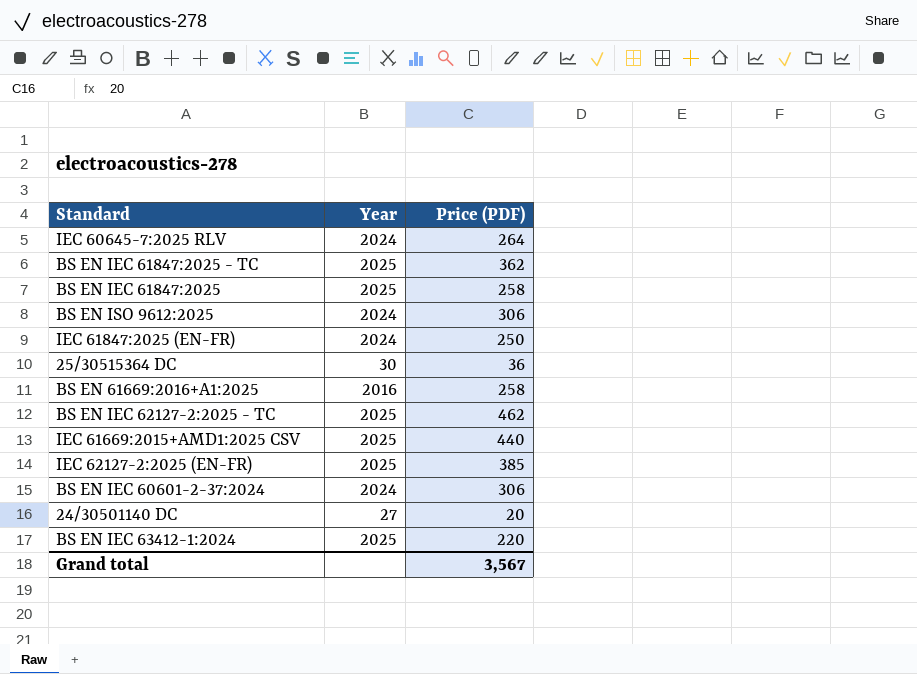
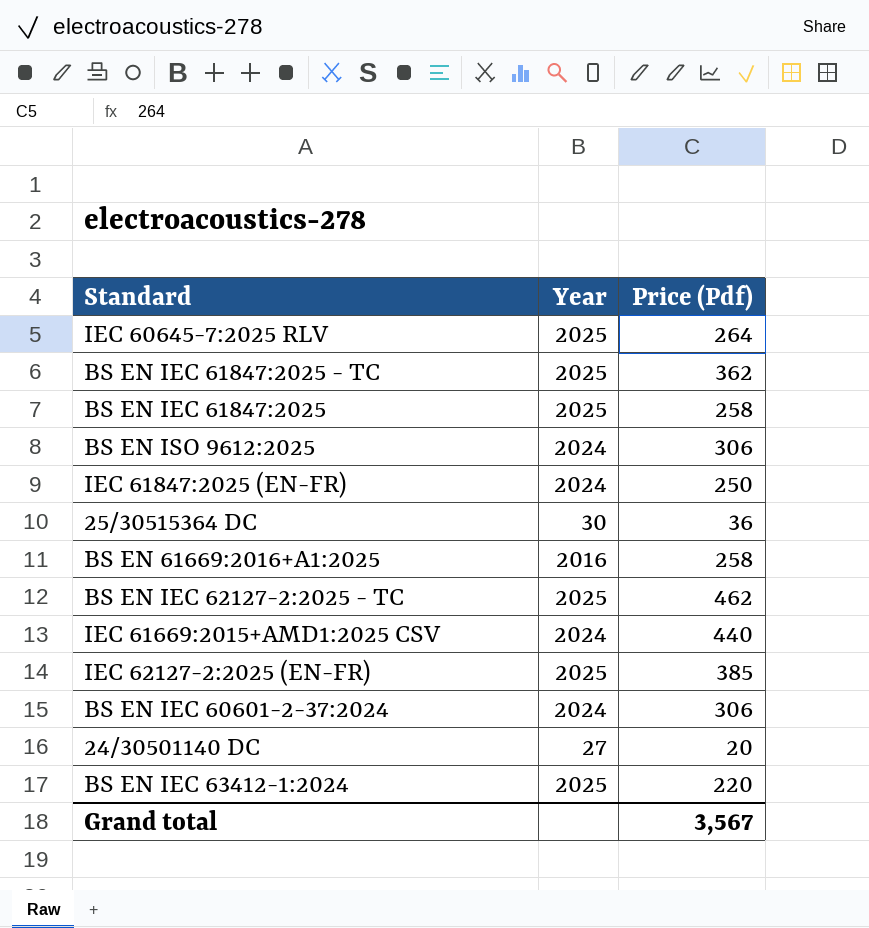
column name: Price (PDF) -> Price (Pdf)
IEC 60645-7:2025 RLV | Year: 2024 -> 2025
IEC 61669:2015+AMD1:2025 CSV | Year: 2025 -> 2024

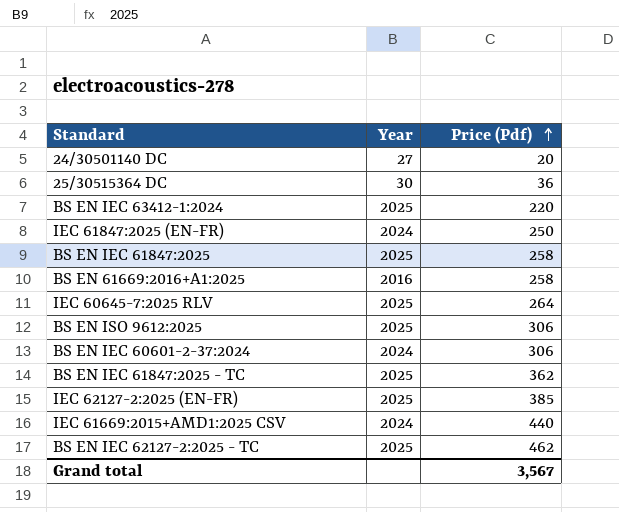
row order: none -> Price (Pdf) ascending
BS EN ISO 9612:2025 | Year: 2024 -> 2025

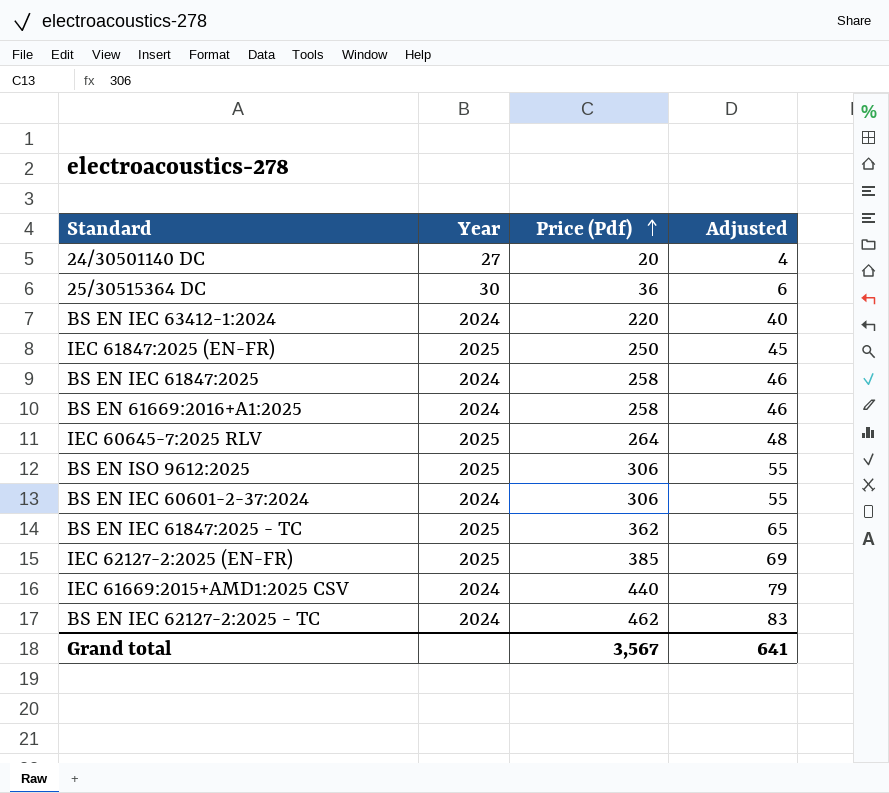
column Adjusted | formula: none -> [Price (Pdf)] * 0.18
BS EN IEC 63412-1:2024 | Year: 2025 -> 2024
IEC 61847:2025 (EN-FR) | Year: 2024 -> 2025
BS EN IEC 61847:2025 | Year: 2025 -> 2024
BS EN 61669:2016+A1:2025 | Year: 2016 -> 2024
BS EN IEC 62127-2:2025 - TC | Year: 2025 -> 2024

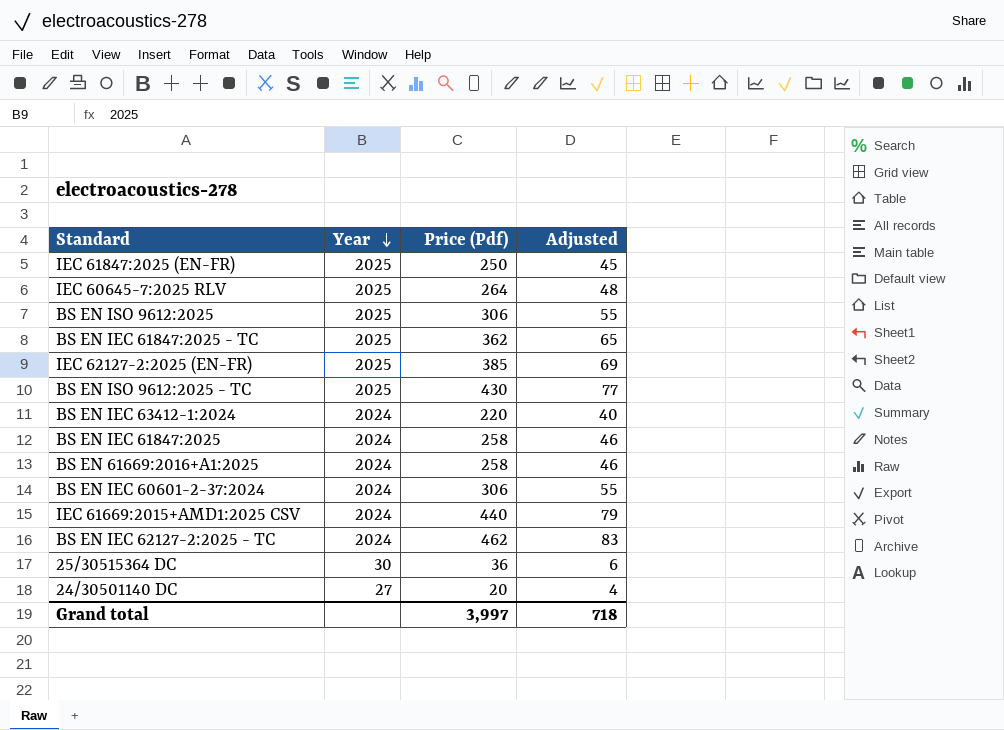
row order: Price (Pdf) ascending -> Year descending
row BS EN ISO 9612:2025 - TC: none -> 2025 | 430 | 77
Grand total | Price (Pdf): 3,567 -> 3,997
Grand total | Adjusted: 641 -> 718

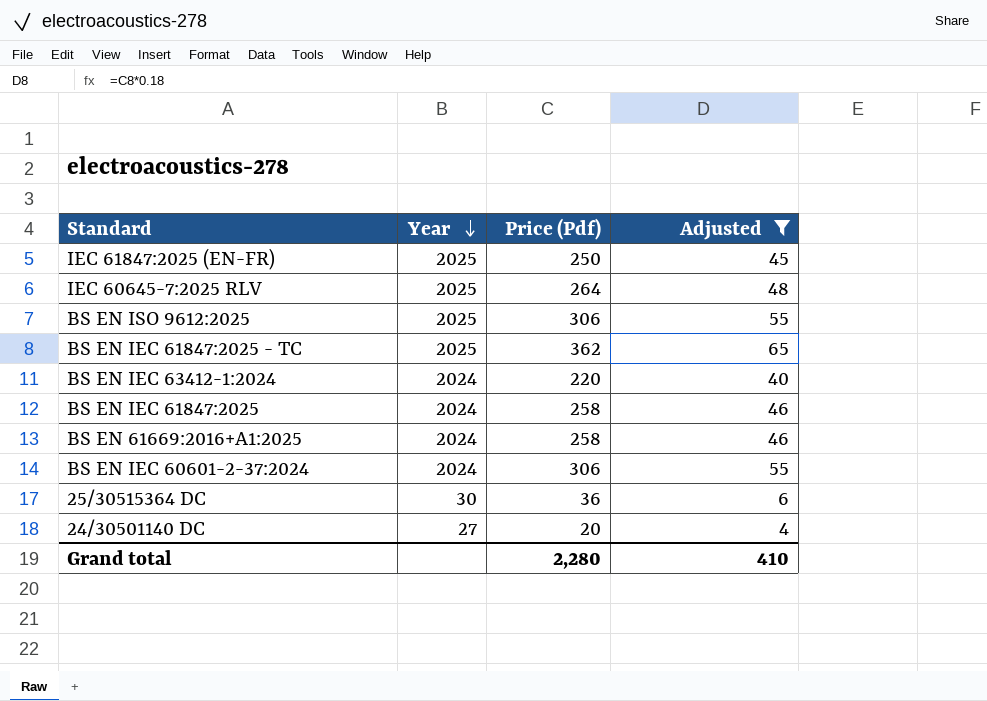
filter: none -> Adjusted <= 65
Grand total | Price (Pdf): 3,997 -> 2,280
Grand total | Adjusted: 718 -> 410

